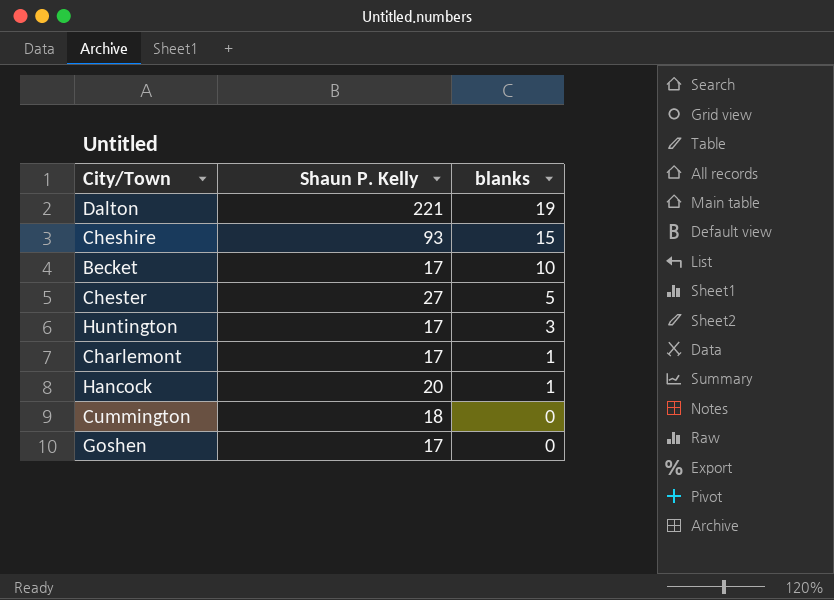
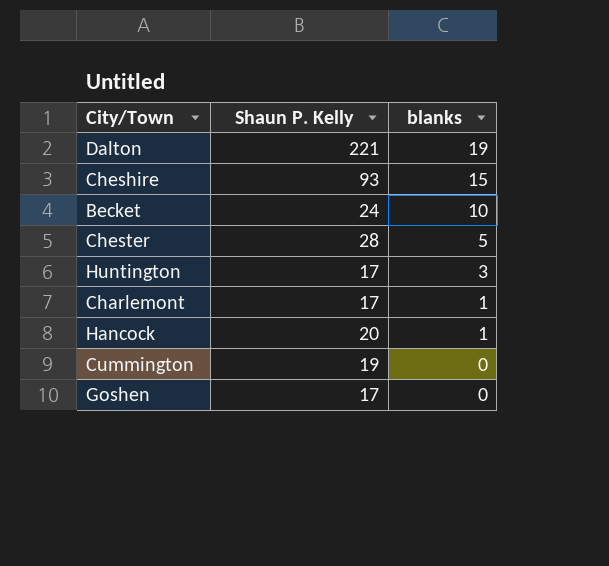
Becket | Shaun P. Kelly: 17 -> 24
Chester | Shaun P. Kelly: 27 -> 28
Cummington | Shaun P. Kelly: 18 -> 19

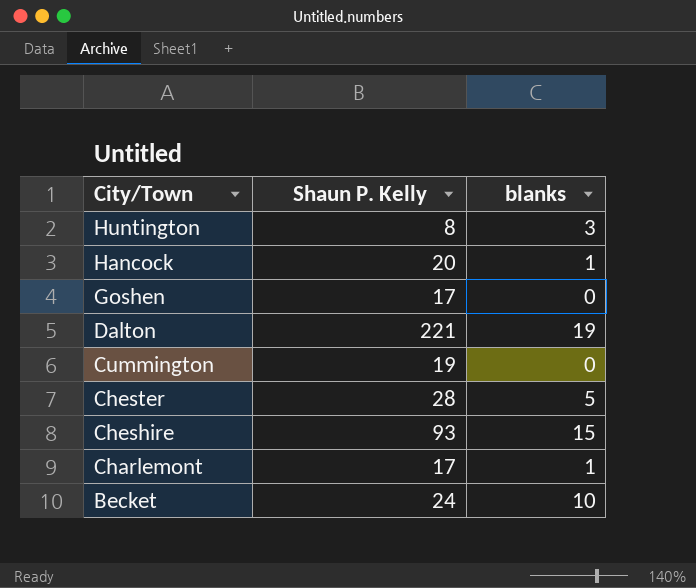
row order: blanks descending -> City/Town descending
Huntington | Shaun P. Kelly: 17 -> 8

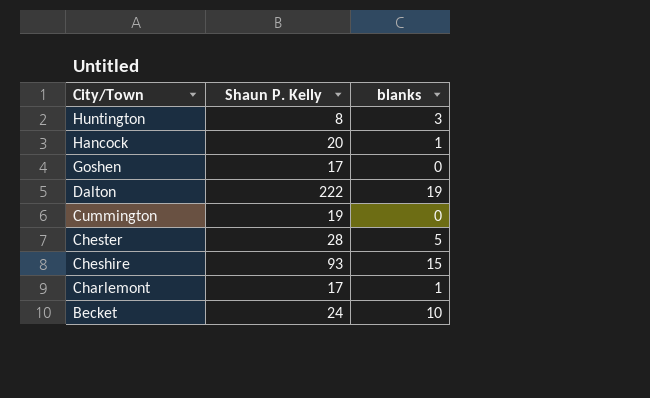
Dalton | Shaun P. Kelly: 221 -> 222

